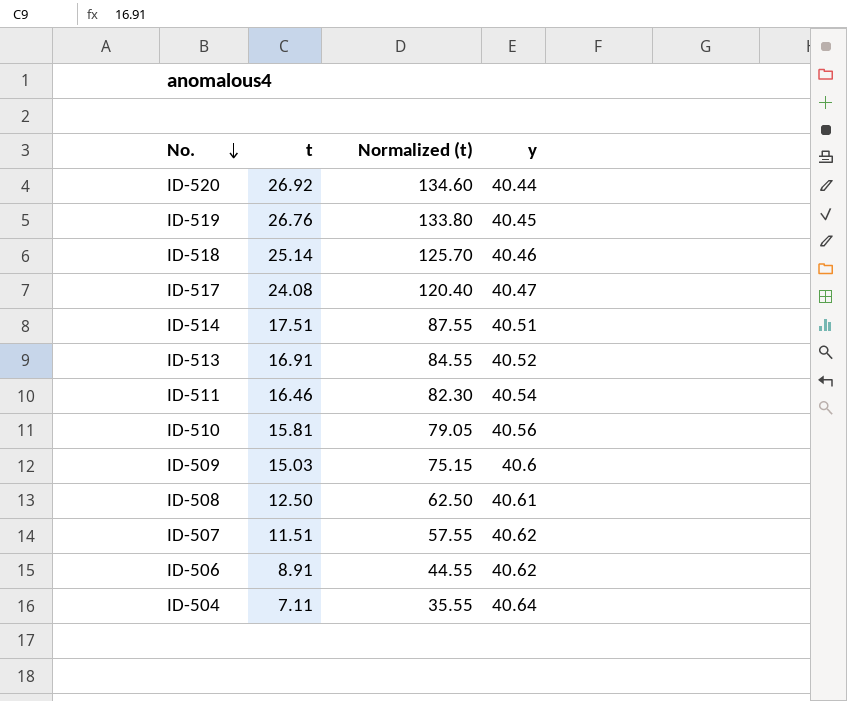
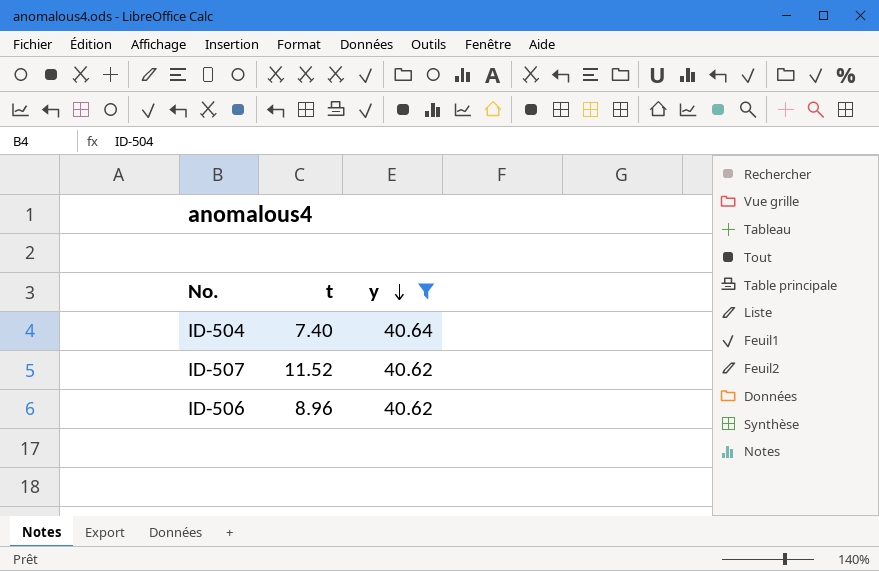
filter: none -> y >= 40.62
row order: No. descending -> y descending
column Normalized (t) | formula: [t] * 5 -> none
ID-504 | t: 7.11 -> 7.40
ID-507 | t: 11.51 -> 11.52
ID-506 | t: 8.91 -> 8.96

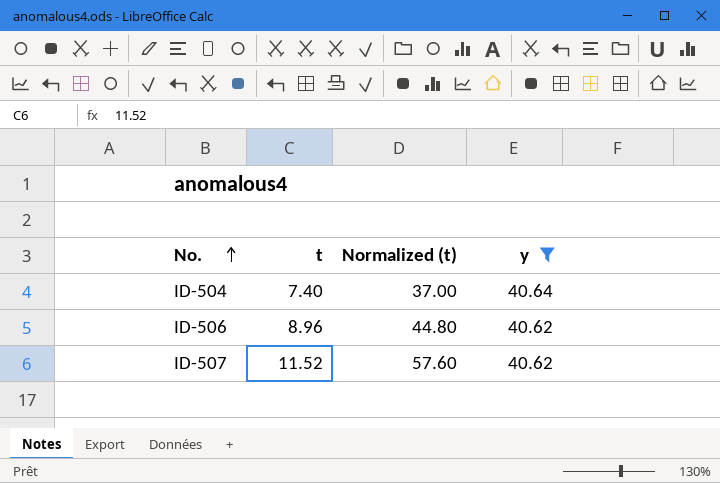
row order: y descending -> No. ascending
column Normalized (t) | formula: none -> [t] * 5

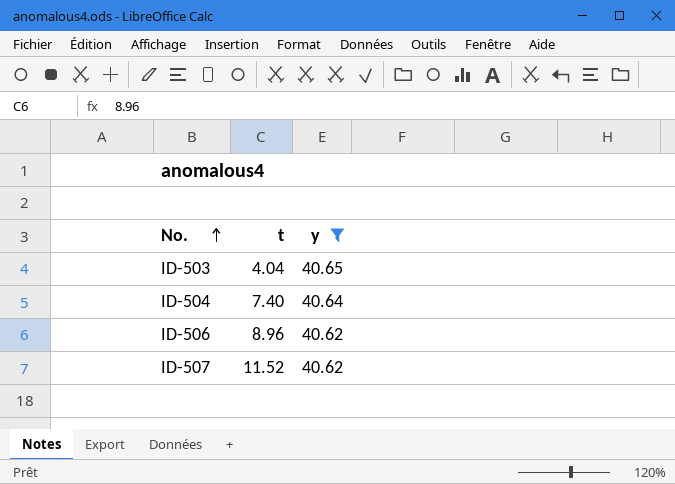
column Normalized (t) | formula: [t] * 5 -> none
row ID-503: none -> 4.04 | 40.65

